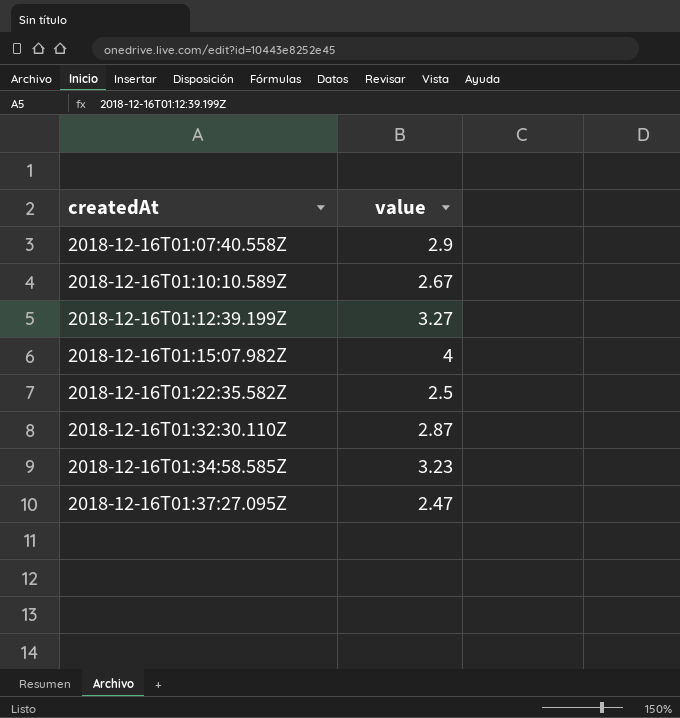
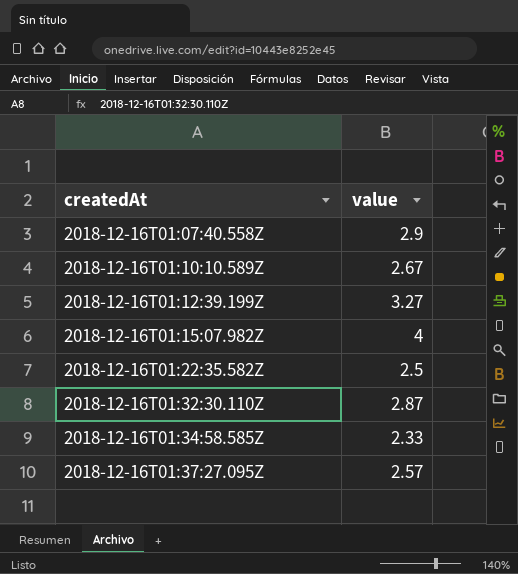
2018-12-16T01:34:58.585Z | value: 3.23 -> 2.33
2018-12-16T01:37:27.095Z | value: 2.47 -> 2.57

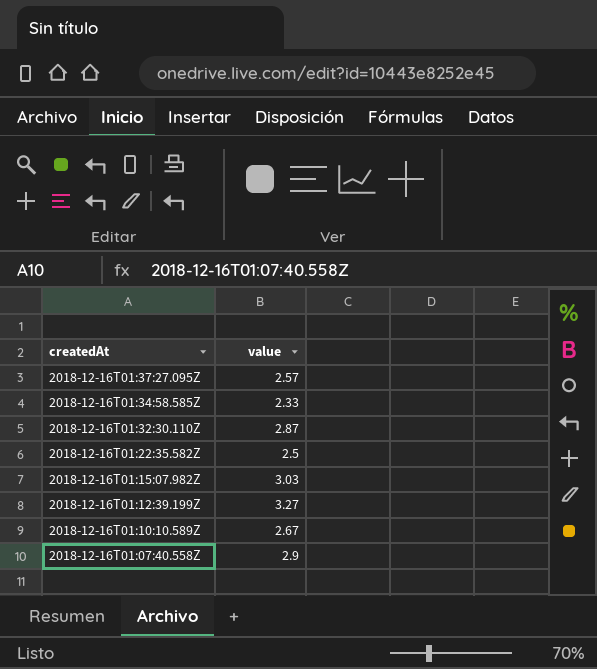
row order: createdAt ascending -> createdAt descending
2018-12-16T01:15:07.982Z | value: 4 -> 3.03

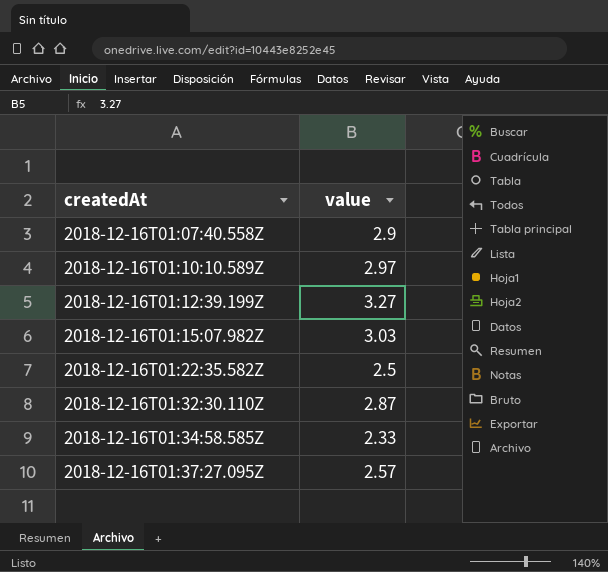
row order: createdAt descending -> createdAt ascending
2018-12-16T01:10:10.589Z | value: 2.67 -> 2.97

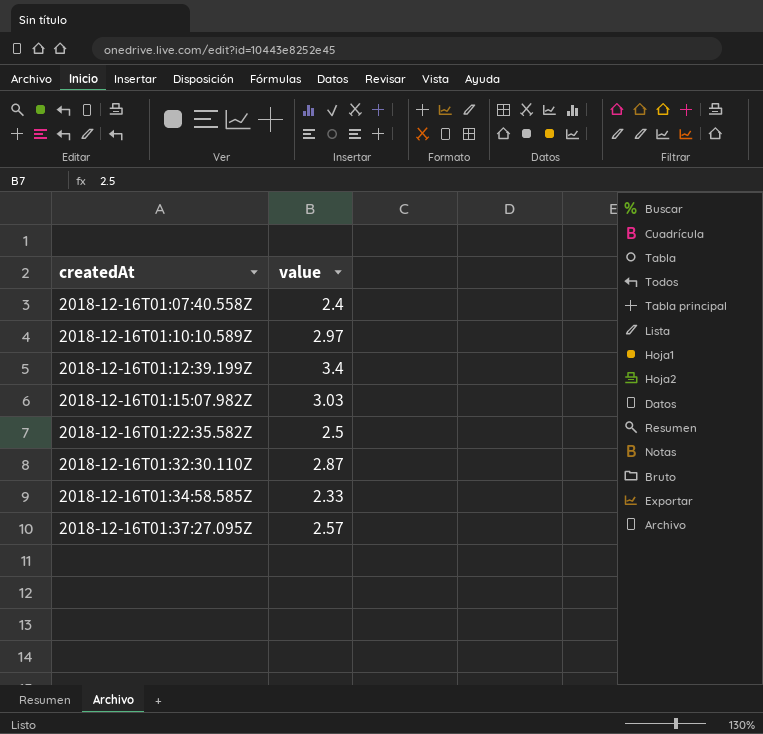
2018-12-16T01:07:40.558Z | value: 2.9 -> 2.4
2018-12-16T01:12:39.199Z | value: 3.27 -> 3.4

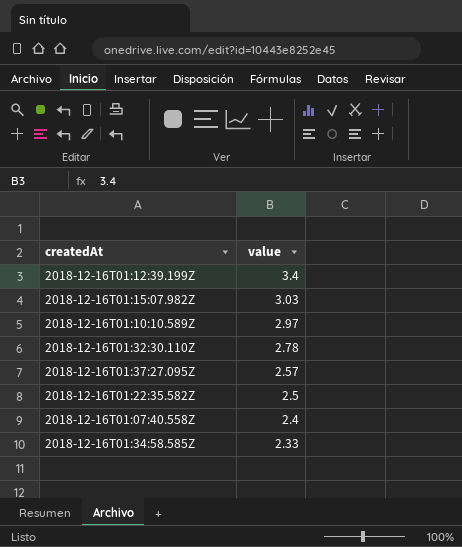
row order: createdAt ascending -> value descending
2018-12-16T01:32:30.110Z | value: 2.87 -> 2.78

